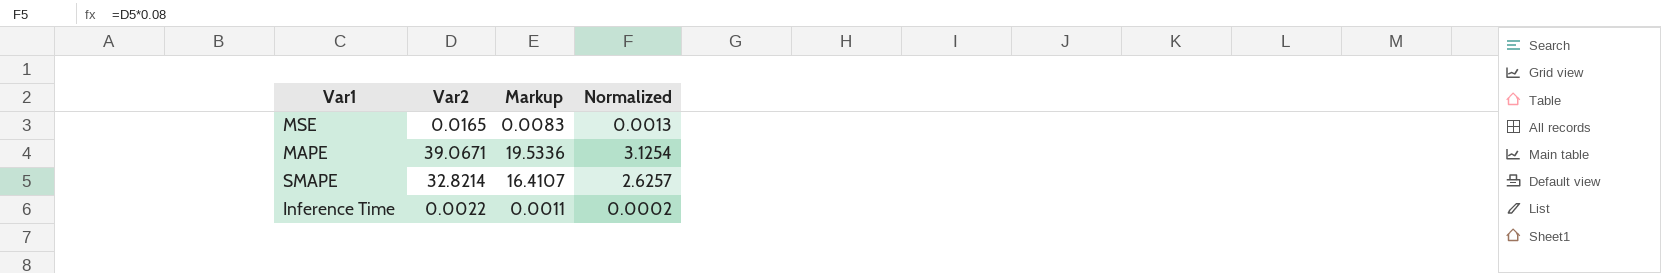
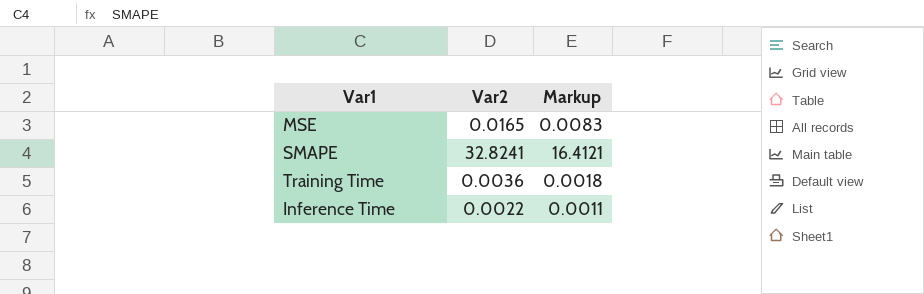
column Normalized | formula: [Var2] * 0.08 -> none
row MAPE: 39.0671 | 19.5336 | 3.1254 -> none
SMAPE | Var2: 32.8214 -> 32.8241
SMAPE | Markup: 16.4107 -> 16.4121
row Training Time: none -> 0.0036 | 0.0018

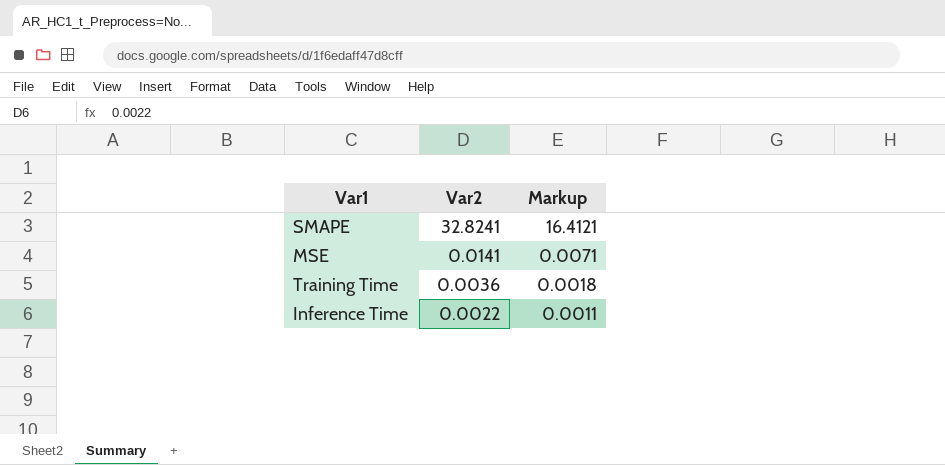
row order: none -> Var2 descending
MSE | Var2: 0.0165 -> 0.0141
MSE | Markup: 0.0083 -> 0.0071

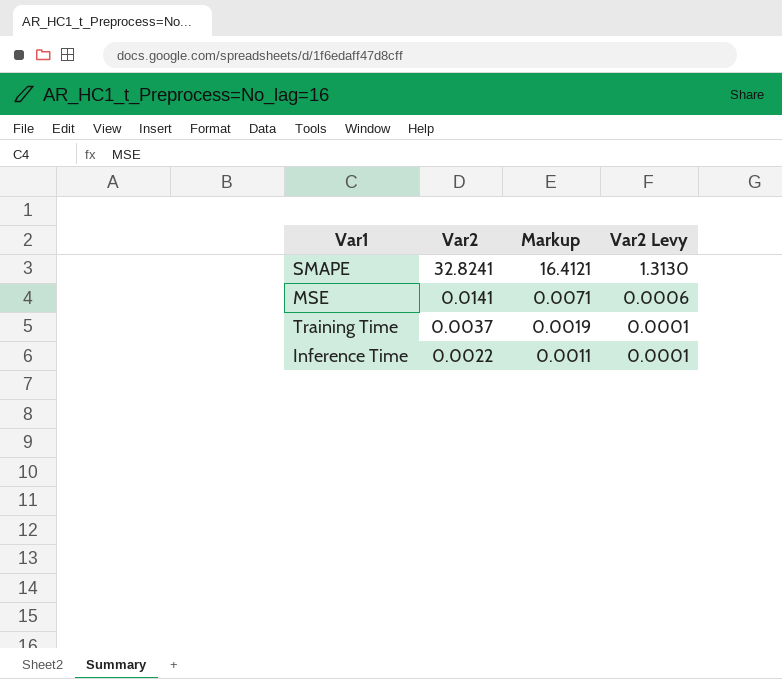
column Var2 Levy | formula: none -> [Var2] * 0.04
Training Time | Var2: 0.0036 -> 0.0037
Training Time | Markup: 0.0018 -> 0.0019

